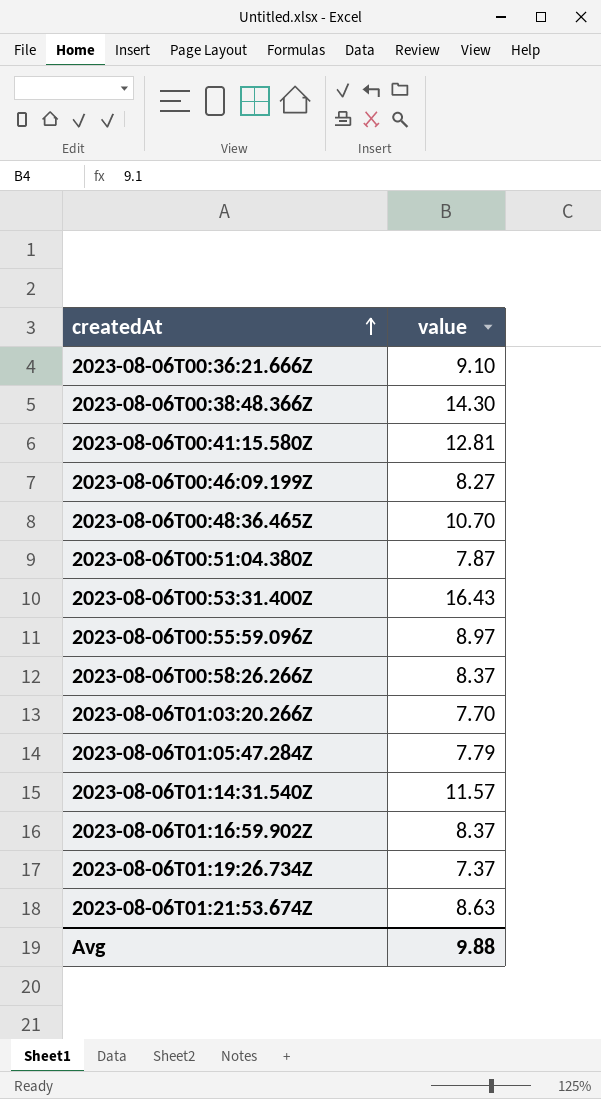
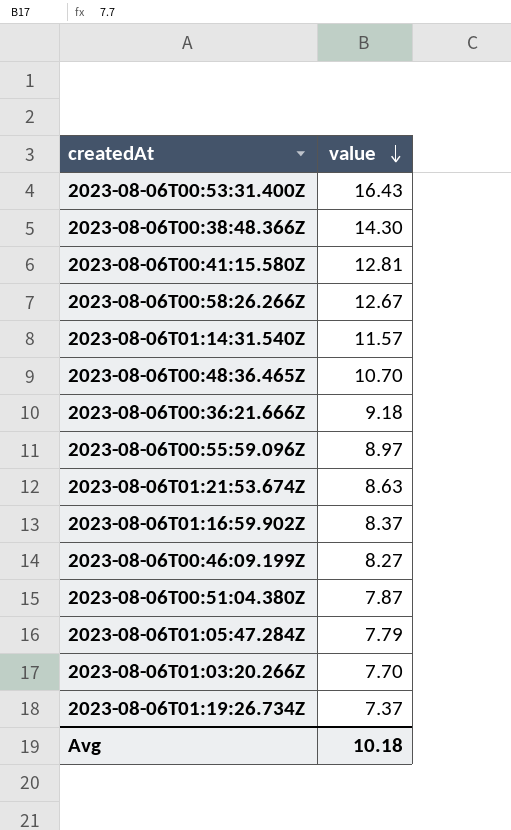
row order: createdAt ascending -> value descending
2023-08-06T00:58:26.266Z | value: 8.37 -> 12.67
2023-08-06T00:36:21.666Z | value: 9.10 -> 9.18
Avg | value: 9.88 -> 10.18

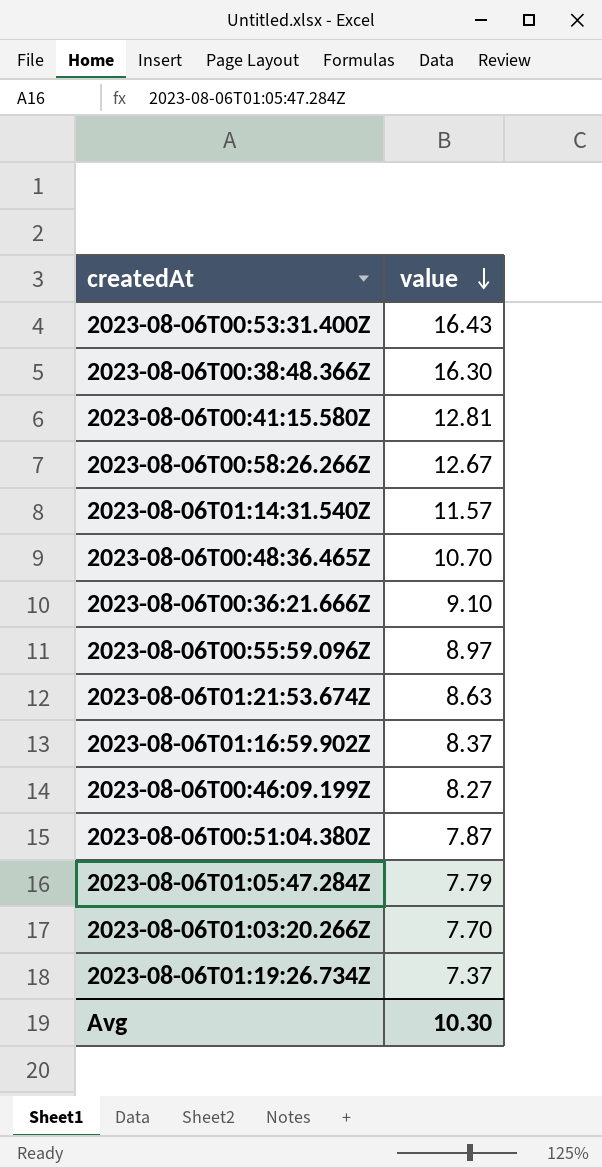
2023-08-06T00:38:48.366Z | value: 14.30 -> 16.30
2023-08-06T00:36:21.666Z | value: 9.18 -> 9.10
Avg | value: 10.18 -> 10.30

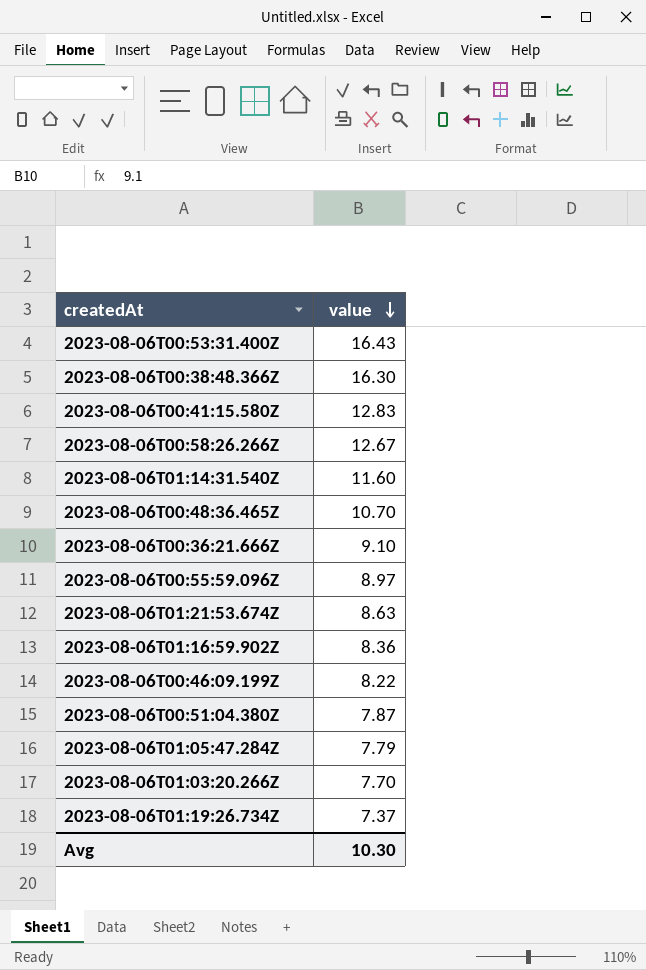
2023-08-06T00:41:15.580Z | value: 12.81 -> 12.83
2023-08-06T01:14:31.540Z | value: 11.57 -> 11.60
2023-08-06T01:16:59.902Z | value: 8.37 -> 8.36
2023-08-06T00:46:09.199Z | value: 8.27 -> 8.22

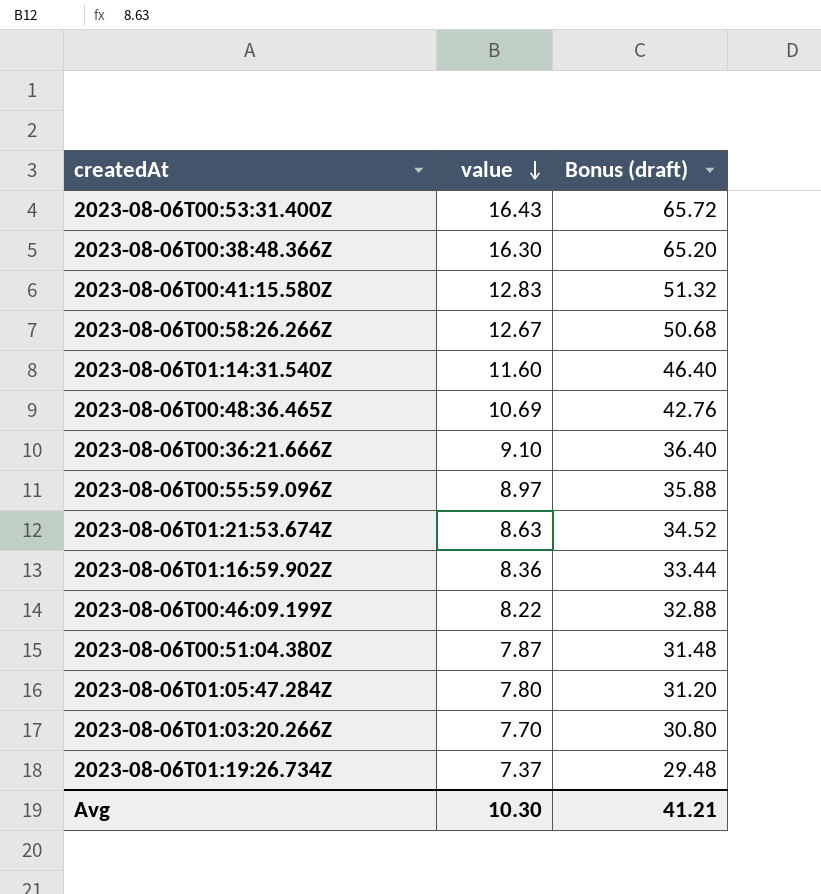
column Bonus (draft) | formula: none -> [value] * 4
2023-08-06T00:48:36.465Z | value: 10.70 -> 10.69
2023-08-06T01:05:47.284Z | value: 7.79 -> 7.80

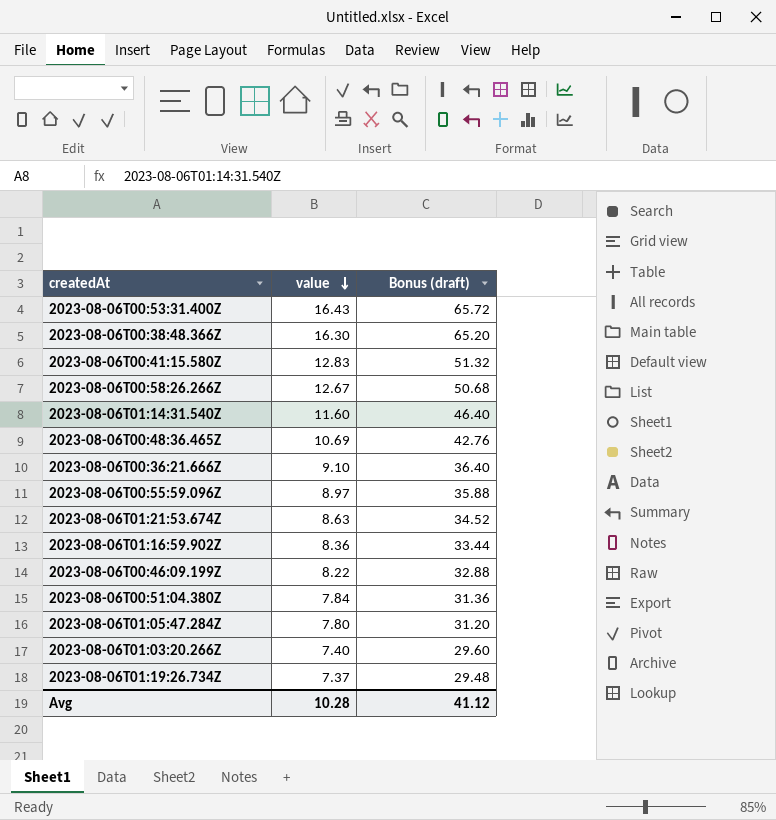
2023-08-06T00:51:04.380Z | value: 7.87 -> 7.84
2023-08-06T00:51:04.380Z | Bonus (draft): 31.48 -> 31.36
2023-08-06T01:03:20.266Z | value: 7.70 -> 7.40
2023-08-06T01:03:20.266Z | Bonus (draft): 30.80 -> 29.60
Avg | value: 10.30 -> 10.28
Avg | Bonus (draft): 41.21 -> 41.12

